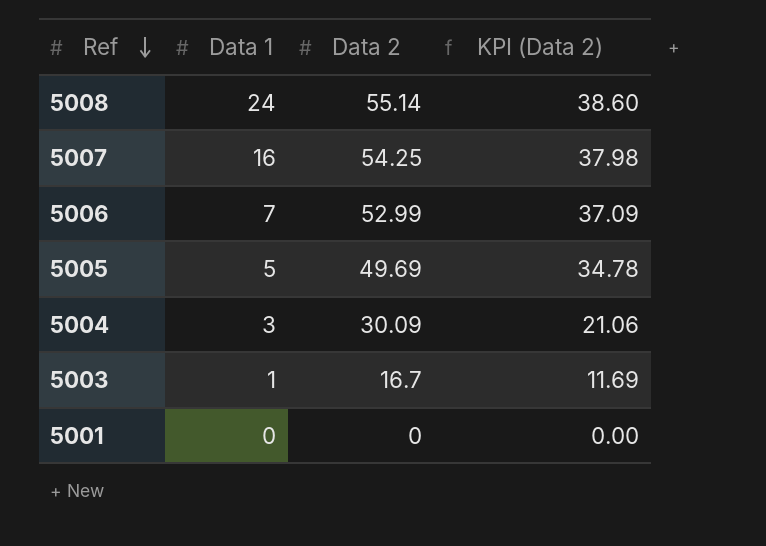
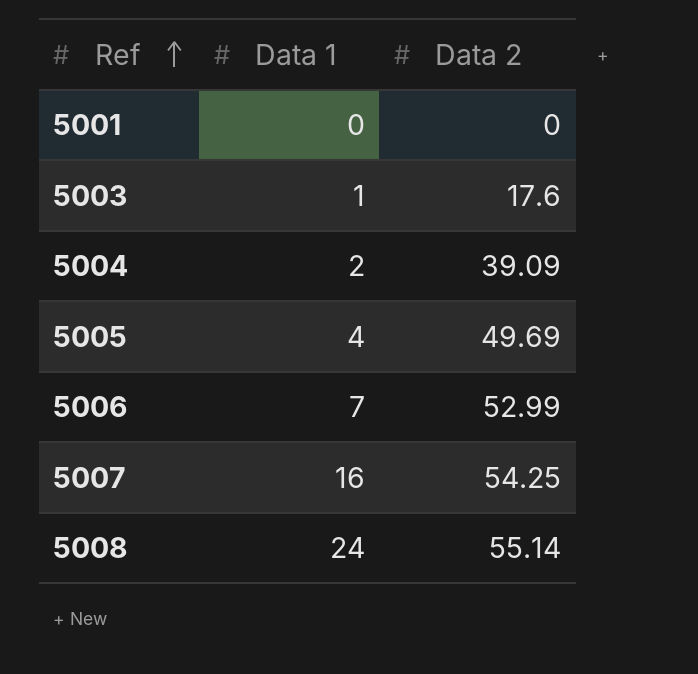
row order: Ref descending -> Ref ascending
column KPI (Data 2) | formula: [Data 2] * 0.7 -> none
5003 | Data 2: 16.7 -> 17.6
5004 | Data 1: 3 -> 2
5004 | Data 2: 30.09 -> 39.09
5005 | Data 1: 5 -> 4

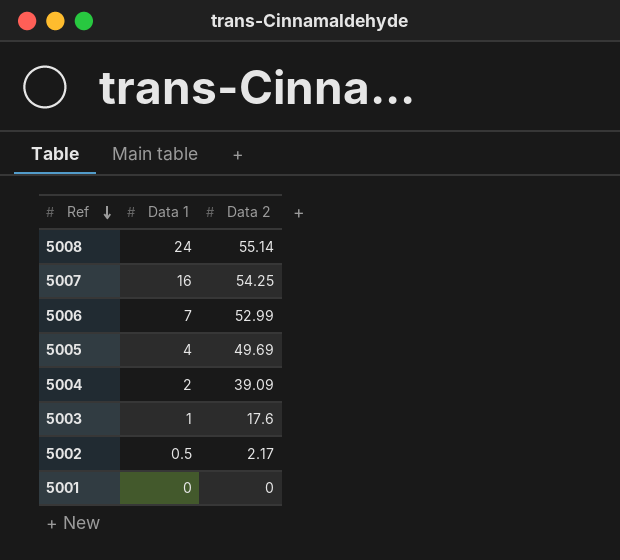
row order: Ref ascending -> Ref descending
row 5002: none -> 0.5 | 2.17

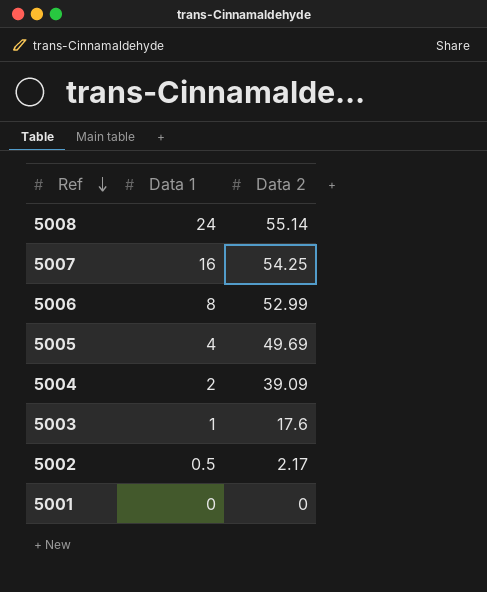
5006 | Data 1: 7 -> 8

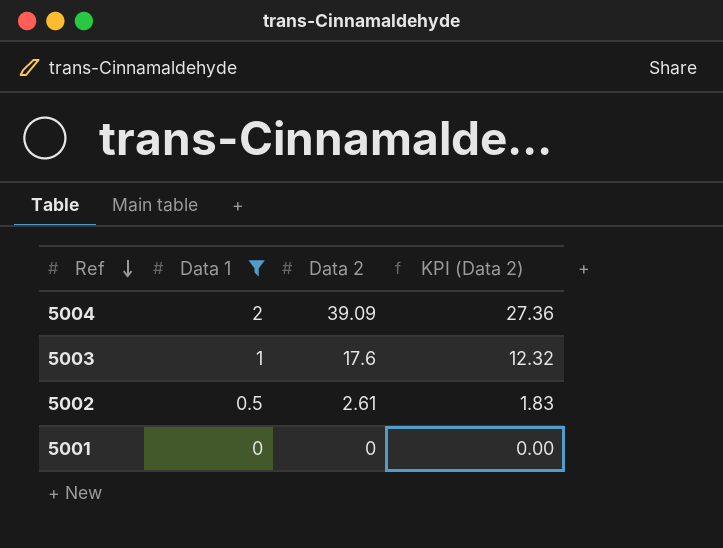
filter: none -> Data 1 <= 2
column KPI (Data 2) | formula: none -> [Data 2] * 0.7
5002 | Data 2: 2.17 -> 2.61

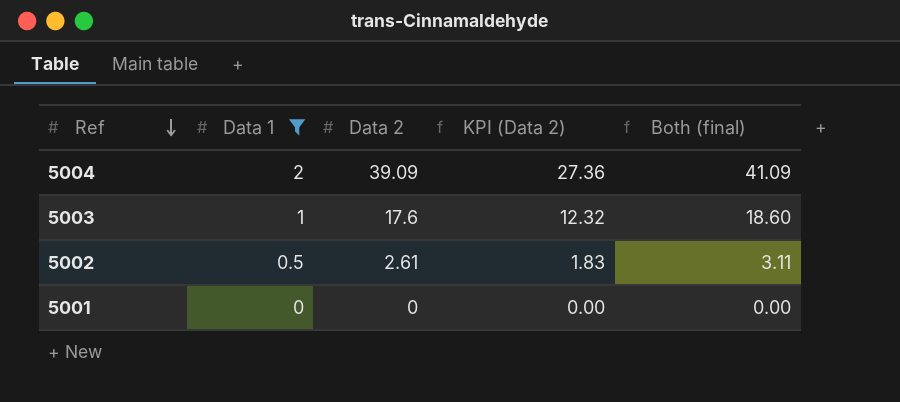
column Both (final) | formula: none -> [Data 1] + [Data 2]

